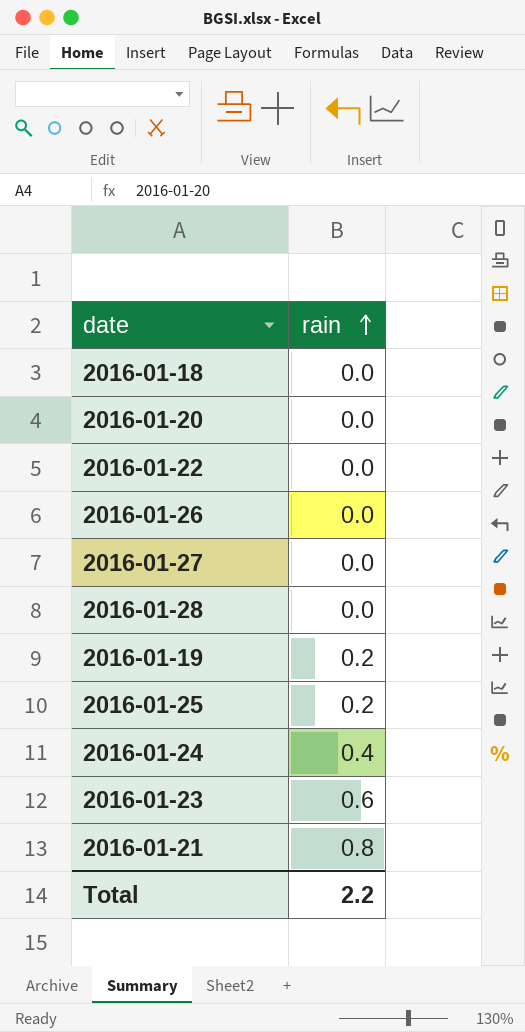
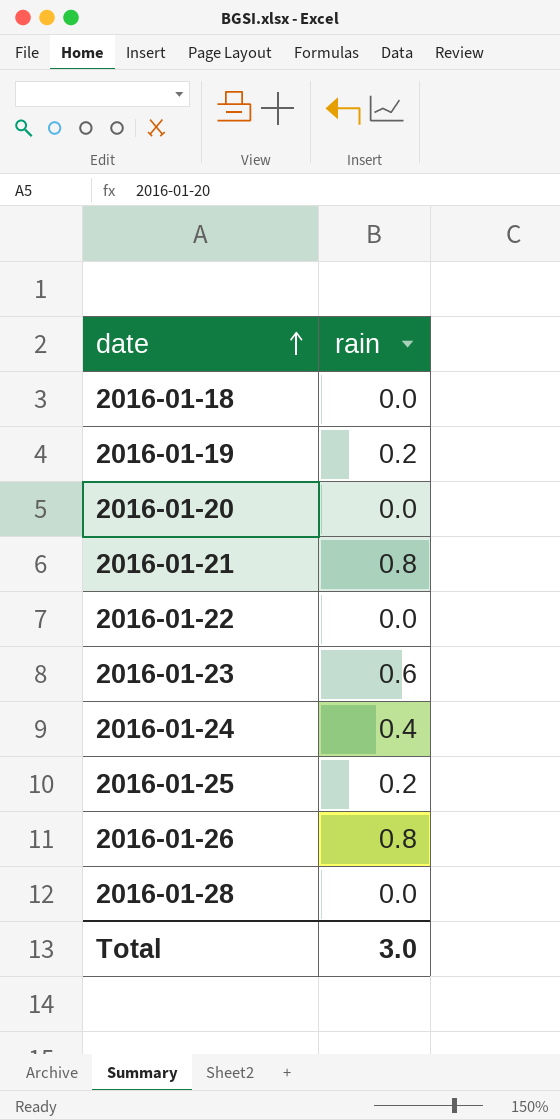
row order: rain ascending -> date ascending
row 2016-01-27: 0.0 -> none
2016-01-26 | rain: 0.0 -> 0.8
Total | rain: 2.2 -> 3.0

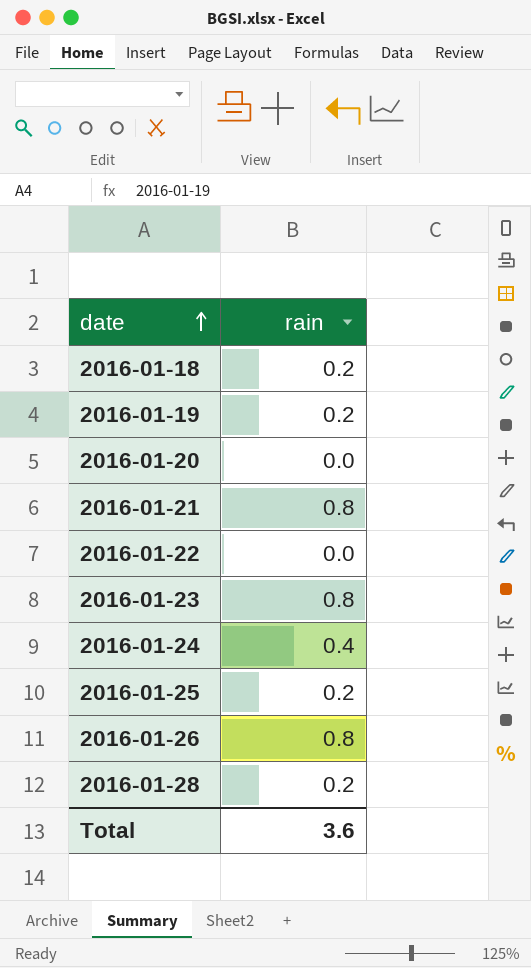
2016-01-18 | rain: 0.0 -> 0.2
2016-01-23 | rain: 0.6 -> 0.8
2016-01-28 | rain: 0.0 -> 0.2
Total | rain: 3.0 -> 3.6

